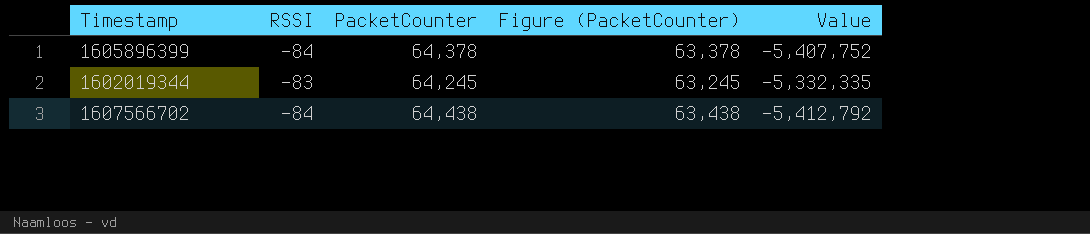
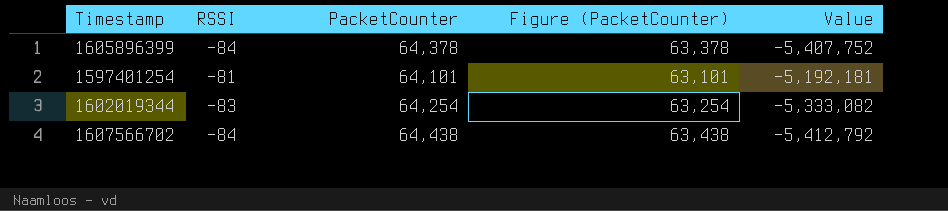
row 1597401254: none -> -81 | 64,101 | 63,101 | -5,192,181
1602019344 | PacketCounter: 64,245 -> 64,254
1602019344 | Figure (PacketCounter): 63,245 -> 63,254
1602019344 | Value: -5,332,335 -> -5,333,082

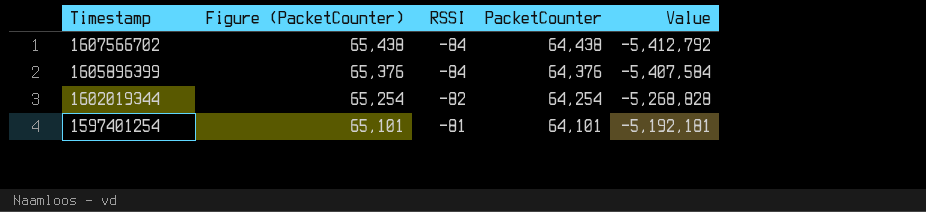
row order: none -> Timestamp descending
column Figure (PacketCounter) | formula: [PacketCounter] - 1000 -> [PacketCounter] + 1000
column Figure (PacketCounter) | position: 4 -> 2
1605896399 | PacketCounter: 64,378 -> 64,376
1605896399 | Value: -5,407,752 -> -5,407,584
1602019344 | RSSI: -83 -> -82
1602019344 | Value: -5,333,082 -> -5,268,828

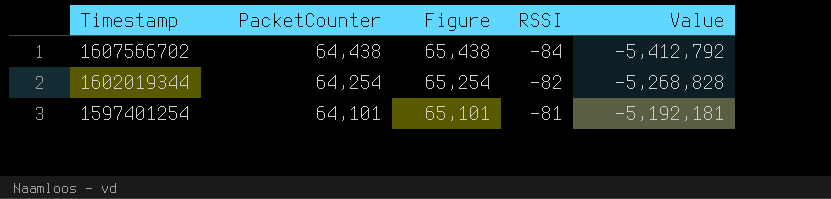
column PacketCounter | position: 4 -> 2
column name: Figure (PacketCounter) -> Figure
row 1605896399: 65,376 | -84 | 64,376 | -5,407,584 -> none

